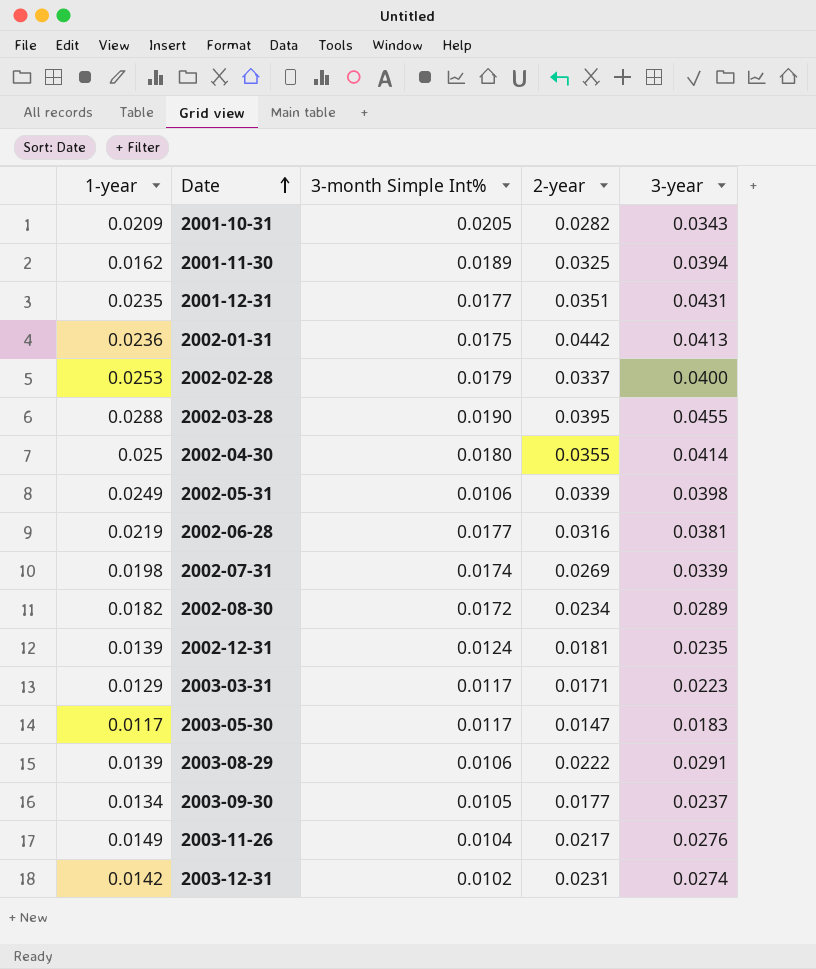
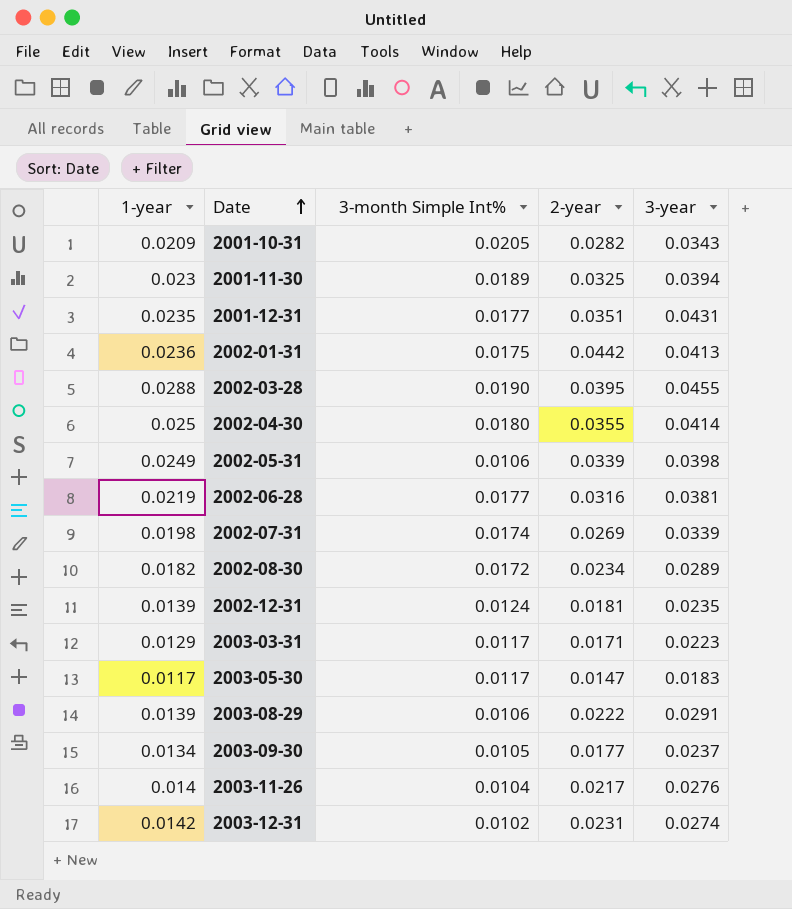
row 2002-02-28: 0.0253 | 0.0179 | 0.0337 | 0.0400 -> none
2001-11-30 | 1-year: 0.0162 -> 0.023
2003-11-26 | 1-year: 0.0149 -> 0.014

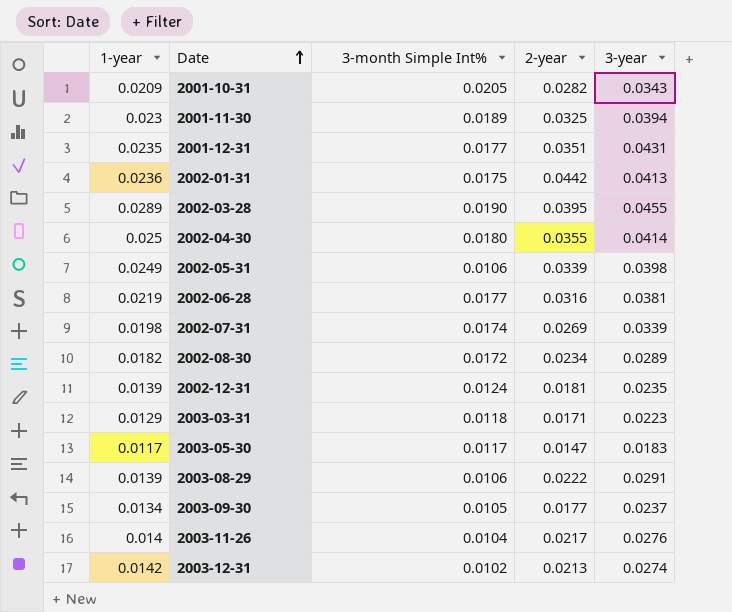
2002-03-28 | 1-year: 0.0288 -> 0.0289
2003-03-31 | 3-month Simple Int%: 0.0117 -> 0.0118
2003-12-31 | 2-year: 0.0231 -> 0.0213

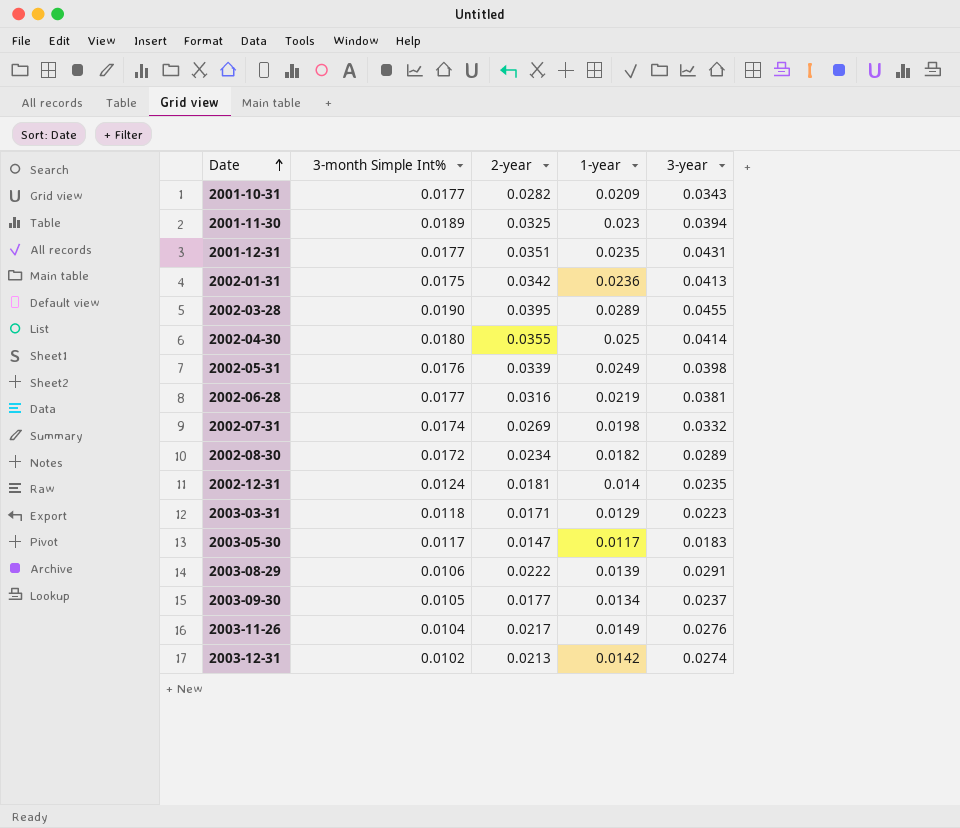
column 1-year | position: 1 -> 4
2001-10-31 | 3-month Simple Int%: 0.0205 -> 0.0177
2002-01-31 | 2-year: 0.0442 -> 0.0342
2002-05-31 | 3-month Simple Int%: 0.0106 -> 0.0176
2002-07-31 | 3-year: 0.0339 -> 0.0332
2002-12-31 | 1-year: 0.0139 -> 0.014
2003-11-26 | 1-year: 0.014 -> 0.0149

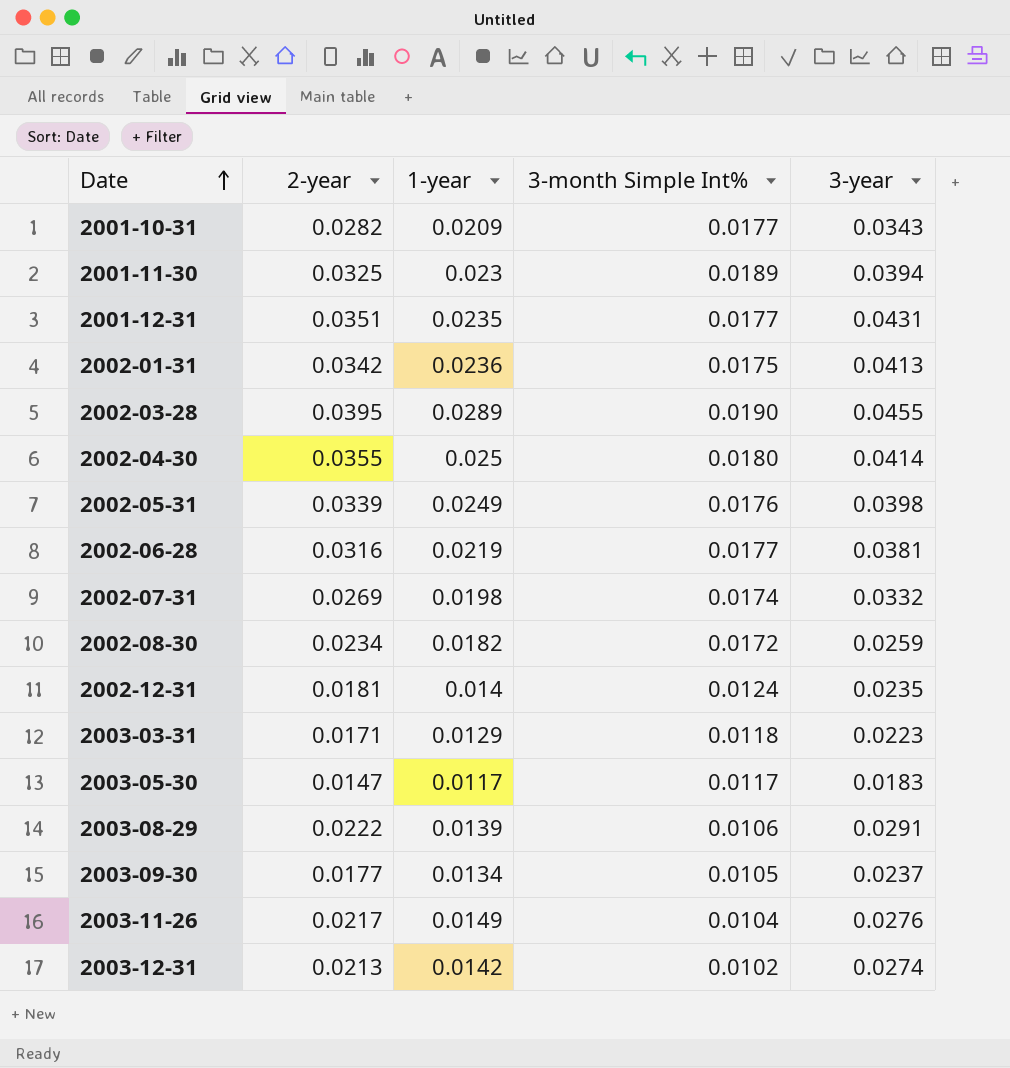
column 3-month Simple Int% | position: 2 -> 4
2002-08-30 | 3-year: 0.0289 -> 0.0259

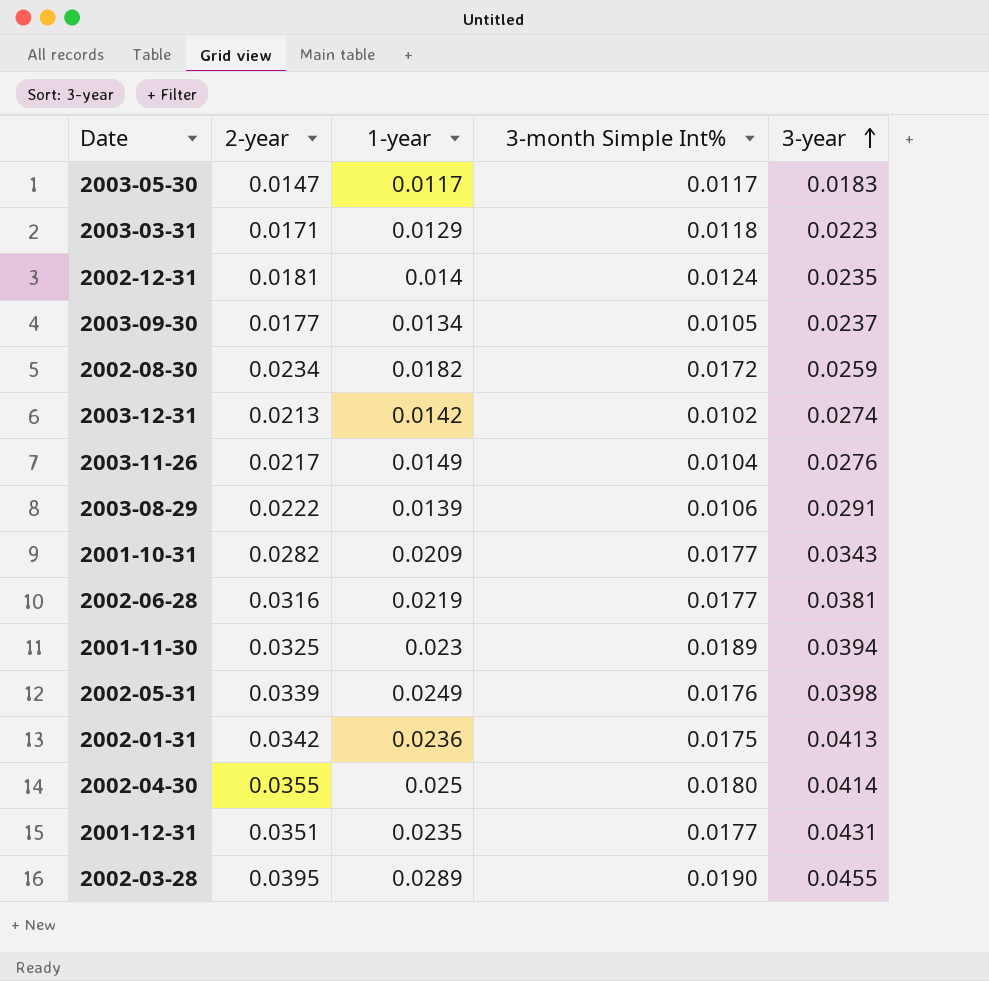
row order: Date ascending -> 3-year ascending
row 2002-07-31: 0.0269 | 0.0198 | 0.0174 | 0.0332 -> none

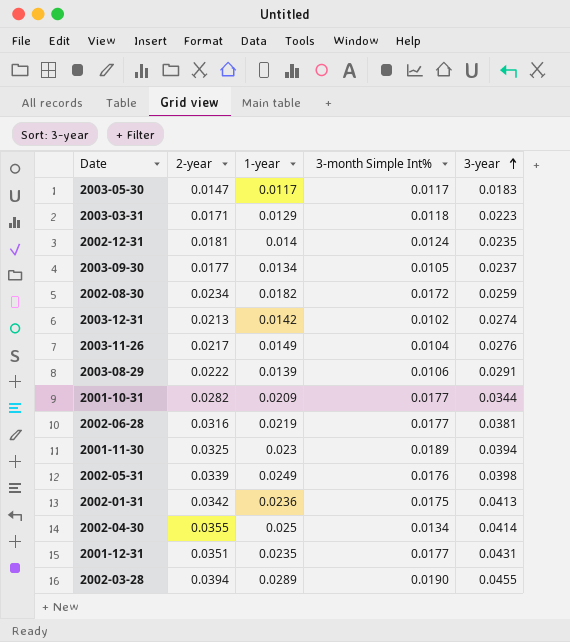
2001-10-31 | 3-year: 0.0343 -> 0.0344
2002-04-30 | 3-month Simple Int%: 0.0180 -> 0.0134
2002-03-28 | 2-year: 0.0395 -> 0.0394

